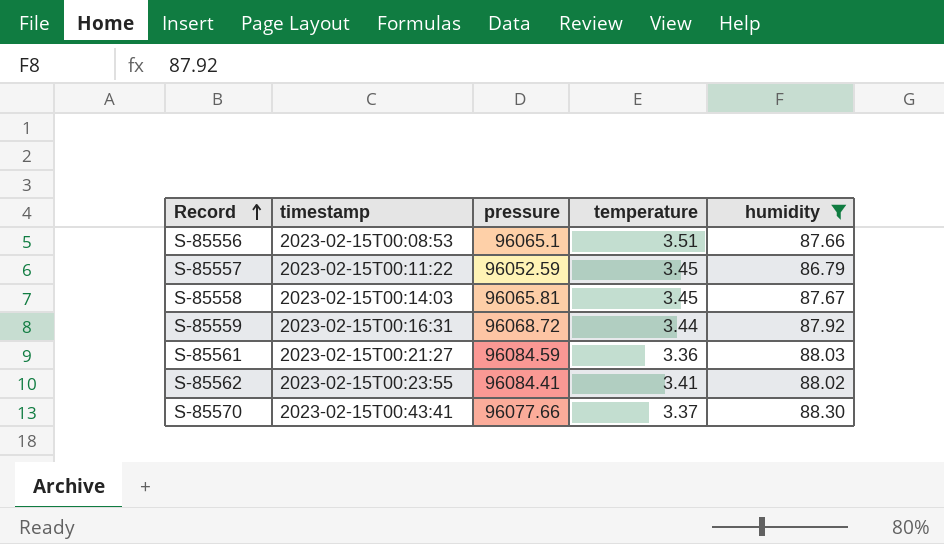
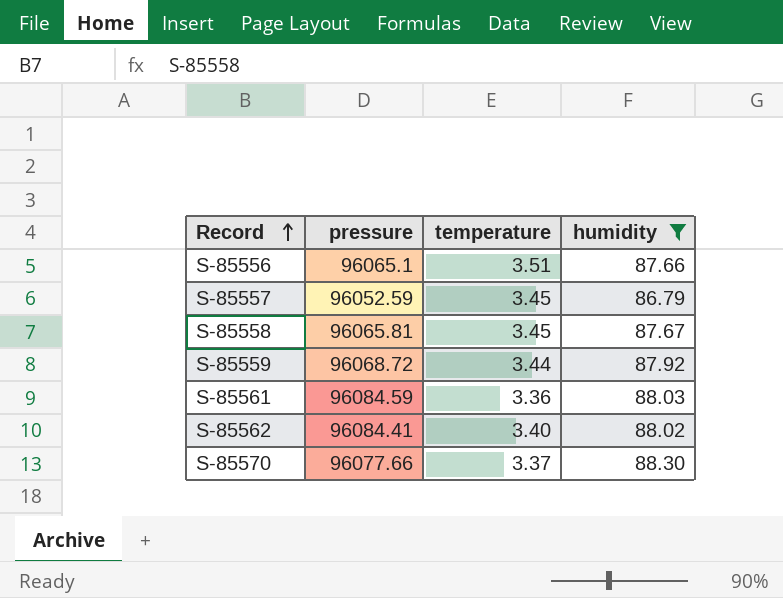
column timestamp | position: 2 -> none
S-85562 | temperature: 3.41 -> 3.40

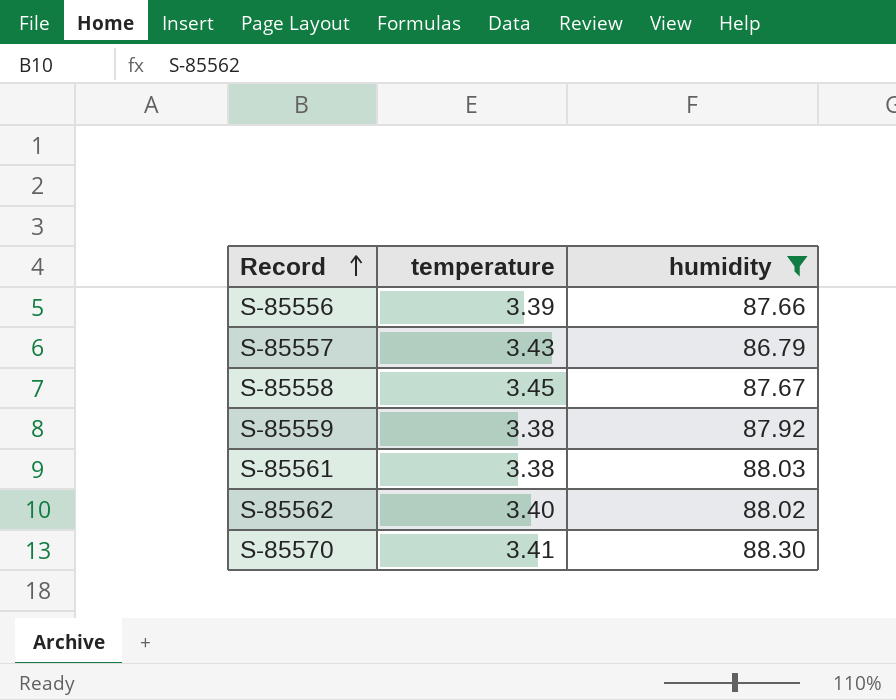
column pressure | position: 2 -> none
S-85556 | temperature: 3.51 -> 3.39
S-85557 | temperature: 3.45 -> 3.43
S-85559 | temperature: 3.44 -> 3.38
S-85561 | temperature: 3.36 -> 3.38
S-85570 | temperature: 3.37 -> 3.41

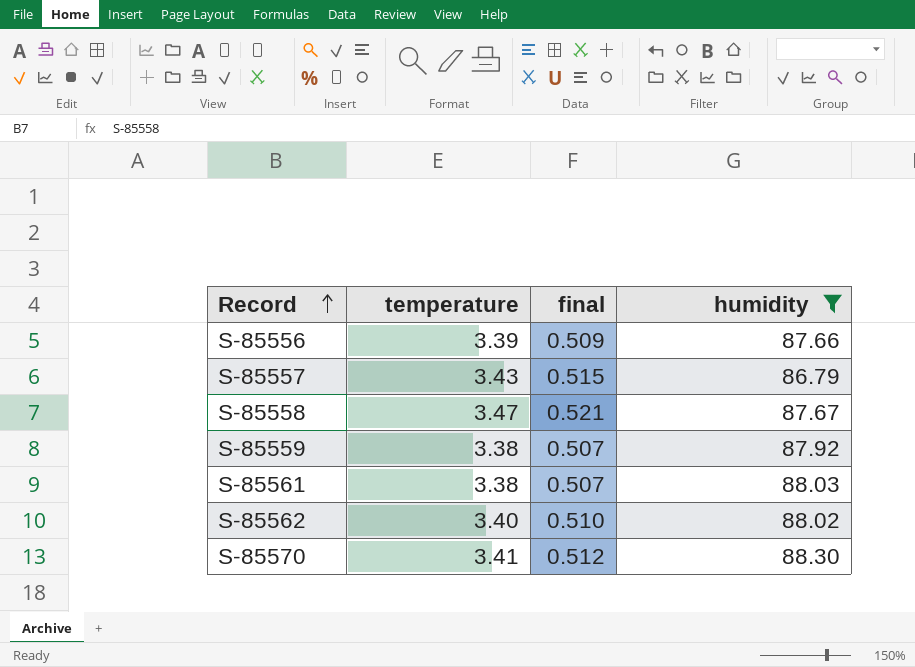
column final | formula: none -> [temperature] * 0.15
S-85558 | temperature: 3.45 -> 3.47

